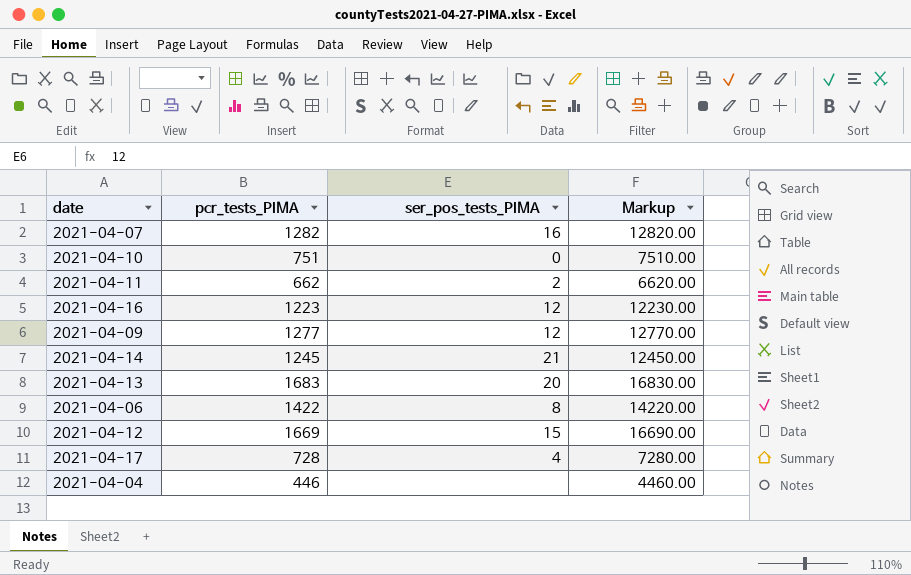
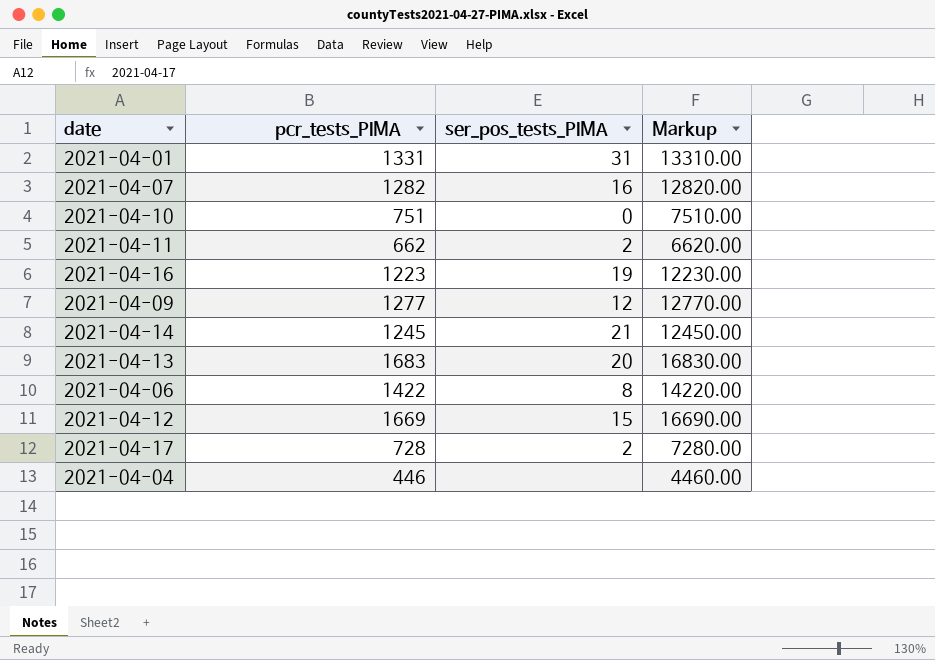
row 2021-04-01: none -> 1331 | 31 | 13310.00
2021-04-16 | ser_pos_tests_PIMA: 12 -> 19
2021-04-17 | ser_pos_tests_PIMA: 4 -> 2

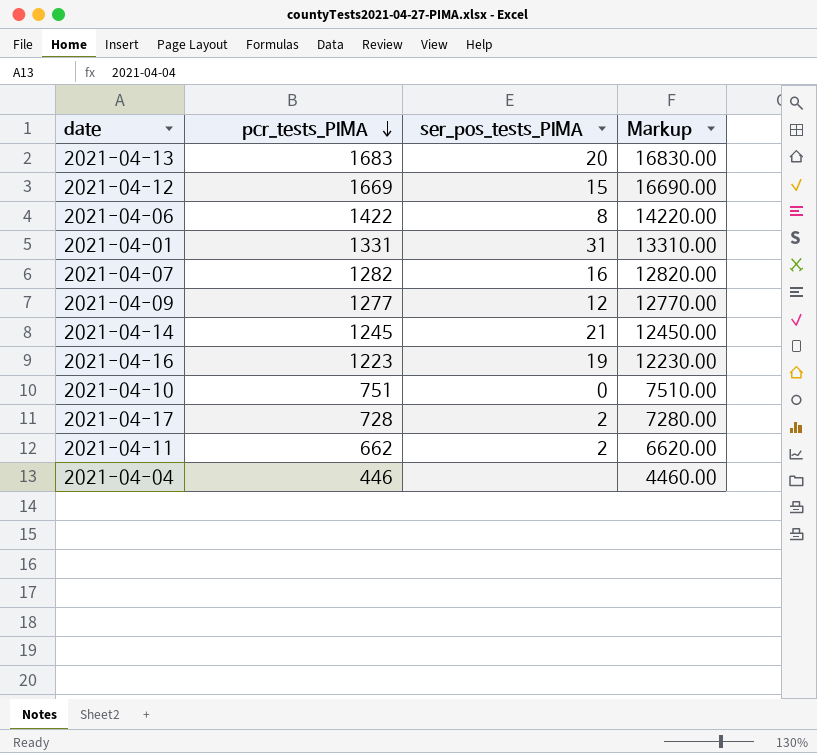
row order: none -> pcr_tests_PIMA descending

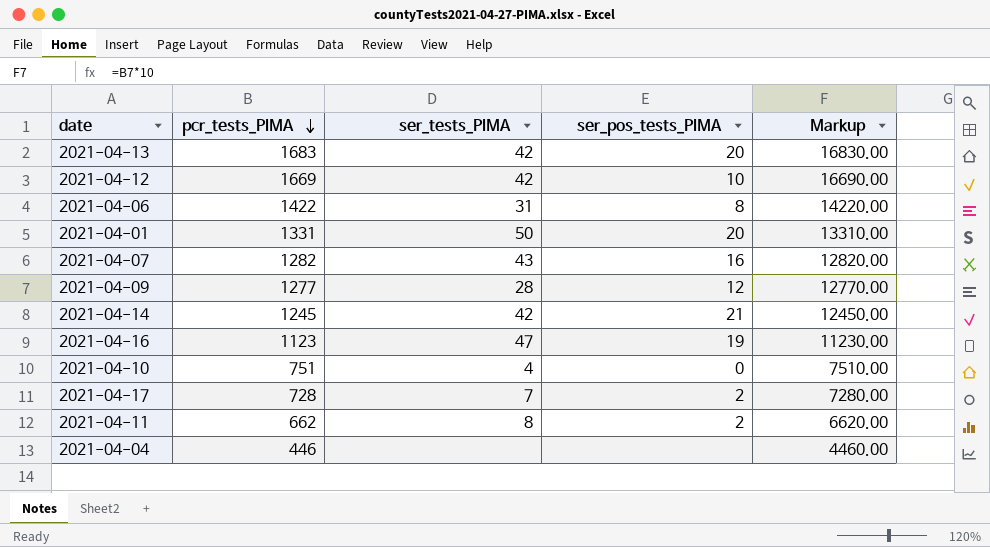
column ser_tests_PIMA | position: none -> 3
2021-04-12 | ser_pos_tests_PIMA: 15 -> 10
2021-04-01 | ser_pos_tests_PIMA: 31 -> 20
2021-04-16 | pcr_tests_PIMA: 1223 -> 1123
2021-04-16 | Markup: 12230.00 -> 11230.00

